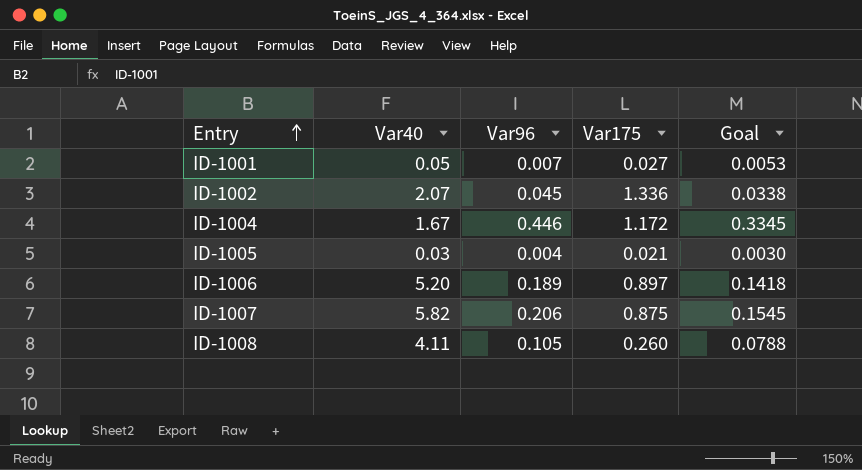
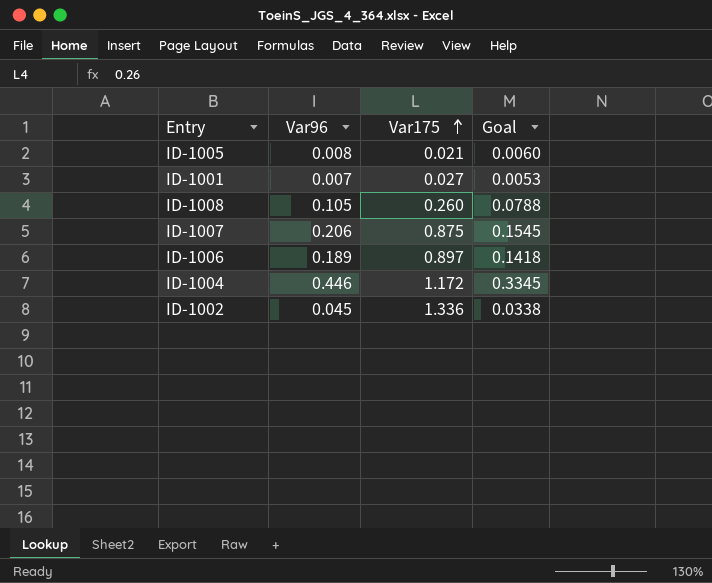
row order: Entry ascending -> Var175 ascending
column Var40 | position: 2 -> none
ID-1005 | Var96: 0.004 -> 0.008
ID-1005 | Goal: 0.0030 -> 0.0060

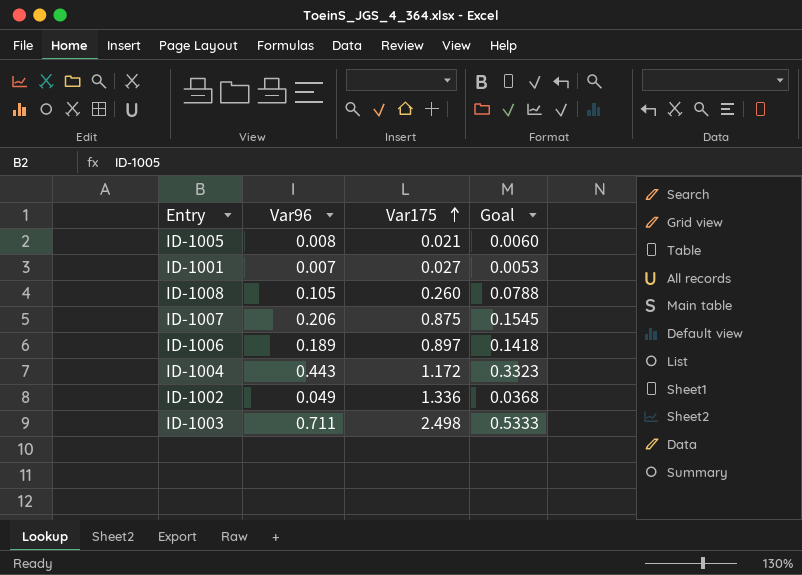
ID-1004 | Var96: 0.446 -> 0.443
ID-1004 | Goal: 0.3345 -> 0.3323
ID-1002 | Var96: 0.045 -> 0.049
ID-1002 | Goal: 0.0338 -> 0.0368
row ID-1003: none -> 0.711 | 2.498 | 0.5333

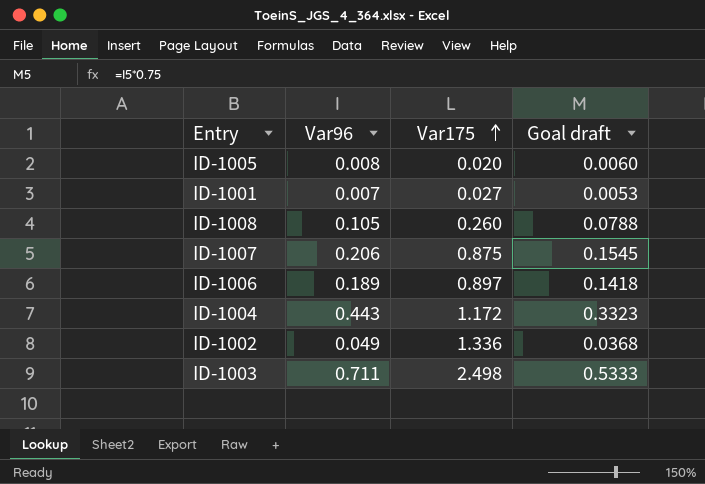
column name: Goal -> Goal draft
ID-1005 | Var175: 0.021 -> 0.020

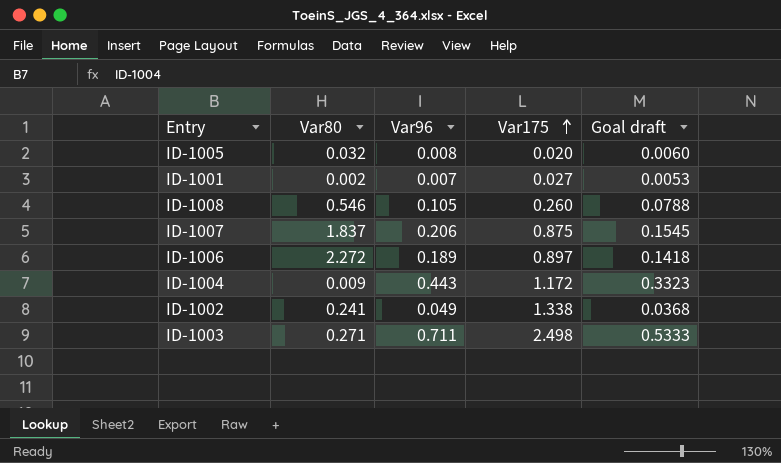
column Var80 | position: none -> 2
ID-1002 | Var175: 1.336 -> 1.338

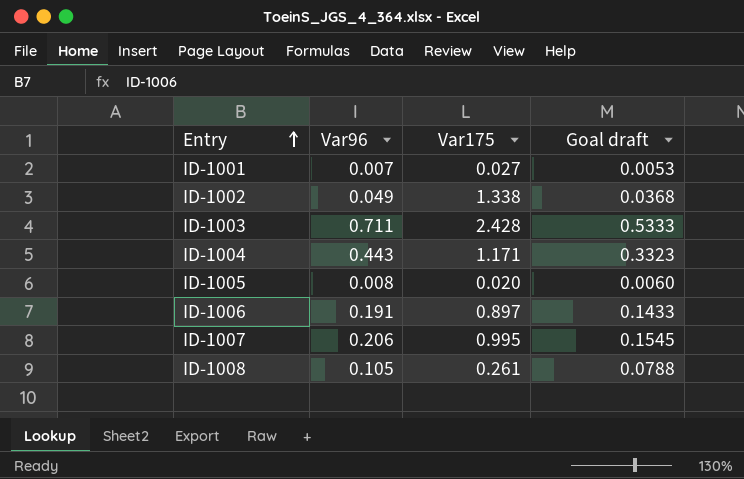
row order: Var175 ascending -> Entry ascending
column Var80 | position: 2 -> none
ID-1003 | Var175: 2.498 -> 2.428
ID-1004 | Var175: 1.172 -> 1.171
ID-1006 | Var96: 0.189 -> 0.191
ID-1006 | Goal draft: 0.1418 -> 0.1433
ID-1007 | Var175: 0.875 -> 0.995
ID-1008 | Var175: 0.260 -> 0.261

